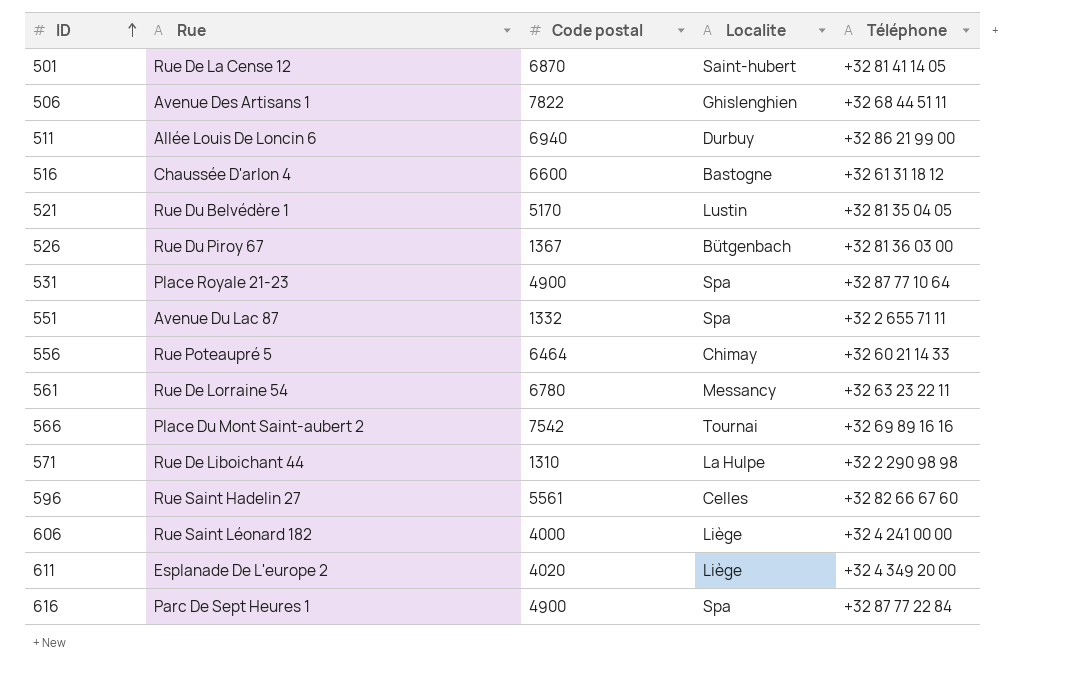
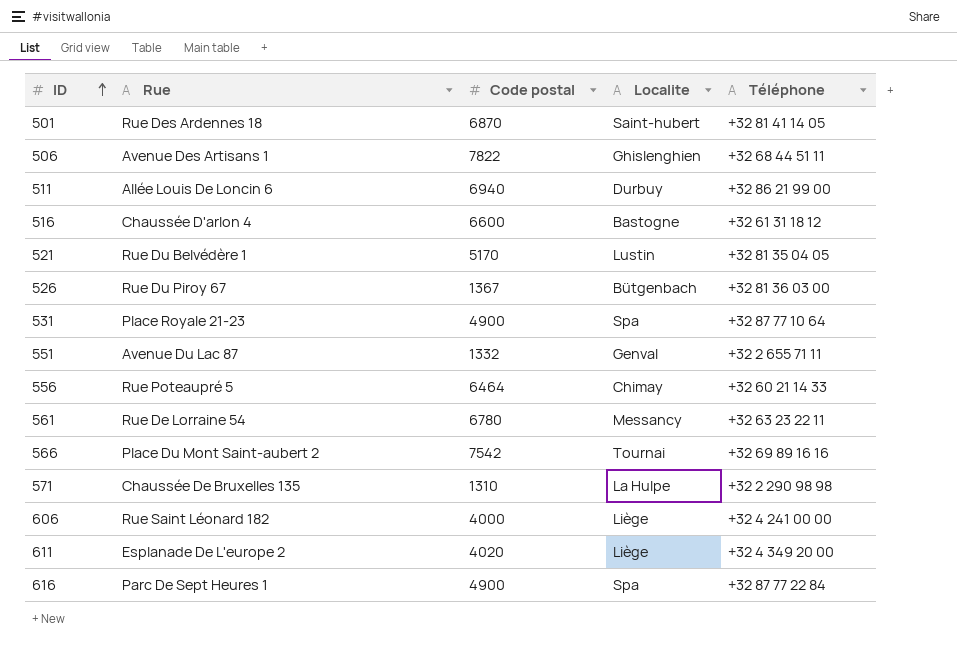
row 596: Rue Saint Hadelin 27 | 5561 | Celles | +32 82 66 67 60 -> none
501 | Rue: Rue De La Cense 12 -> Rue Des Ardennes 18
551 | Localite: Spa -> Genval
571 | Rue: Rue De Liboichant 44 -> Chaussée De Bruxelles 135

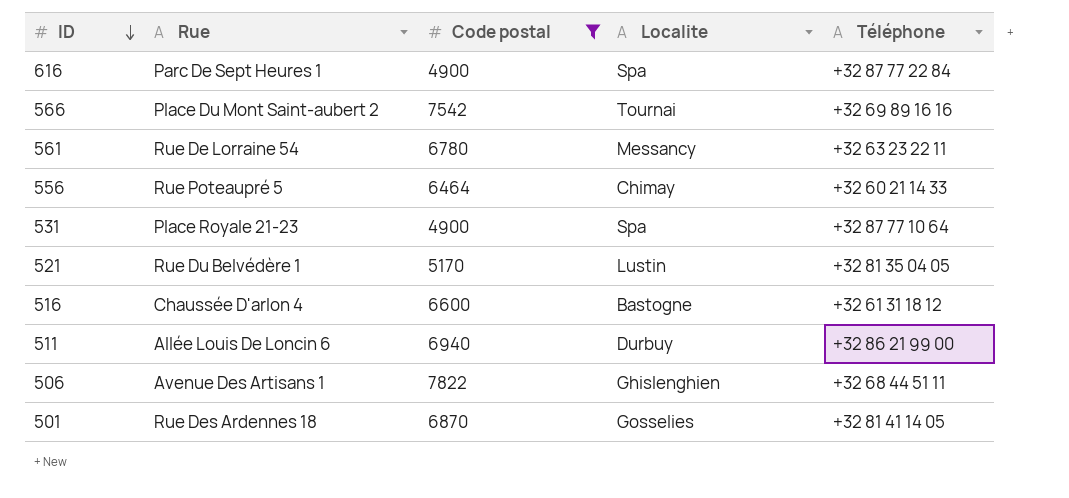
filter: none -> Code postal >= 4900
row order: ID ascending -> ID descending
501 | Localite: Saint-hubert -> Gosselies

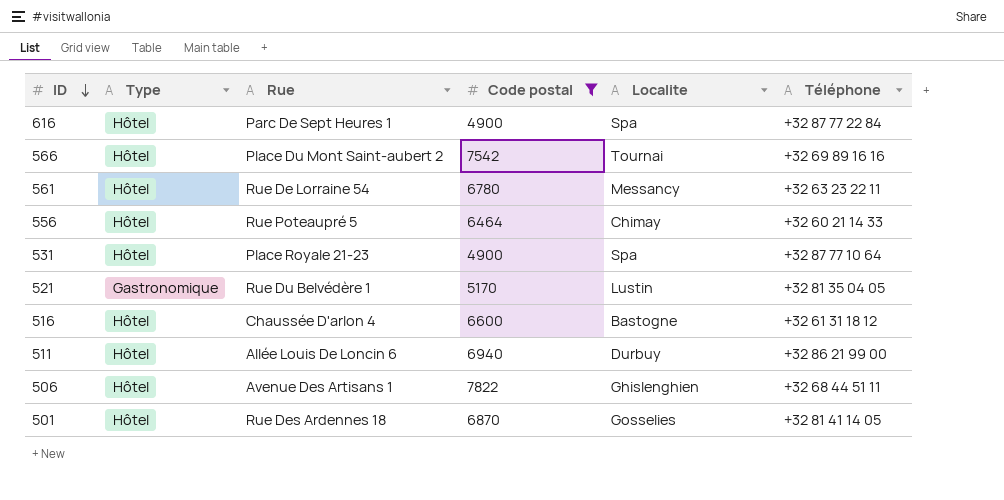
column Type | position: none -> 2

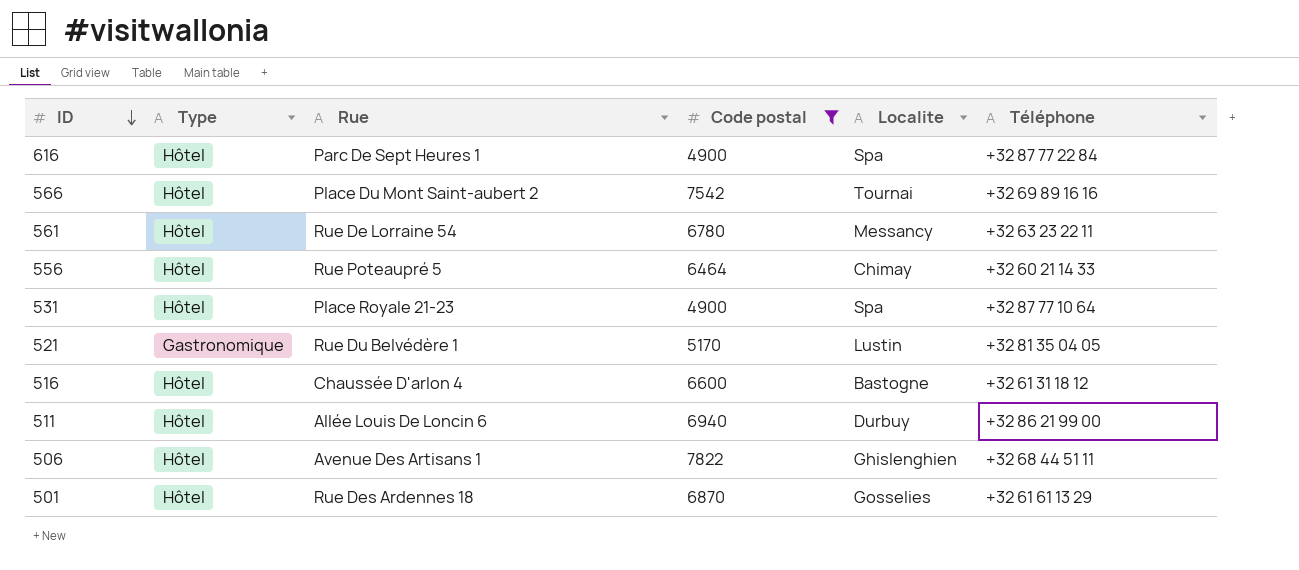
501 | Téléphone: +32 81 41 14 05 -> +32 61 61 13 29

